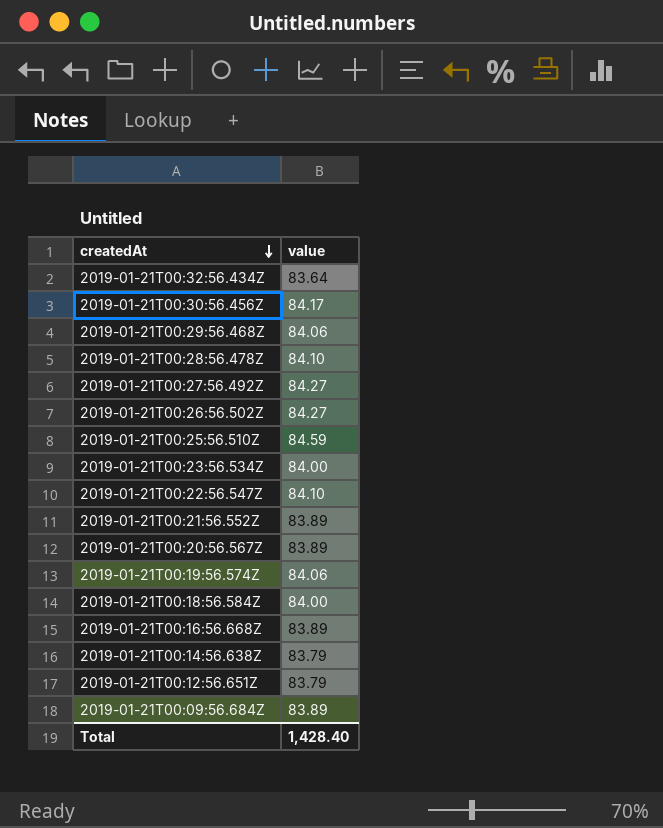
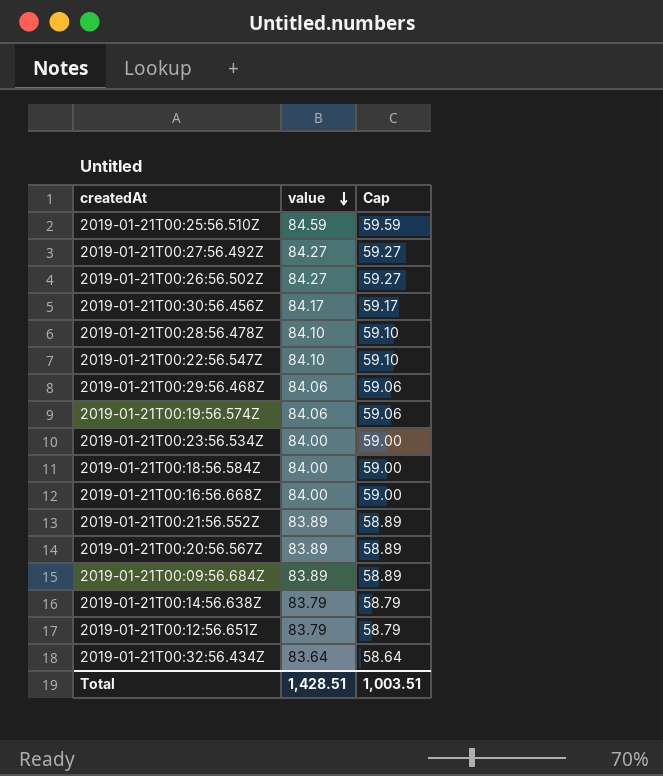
row order: createdAt descending -> value descending
column Cap | formula: none -> [value] - 25
2019-01-21T00:16:56.668Z | value: 83.89 -> 84.00
Total | value: 1,428.40 -> 1,428.51

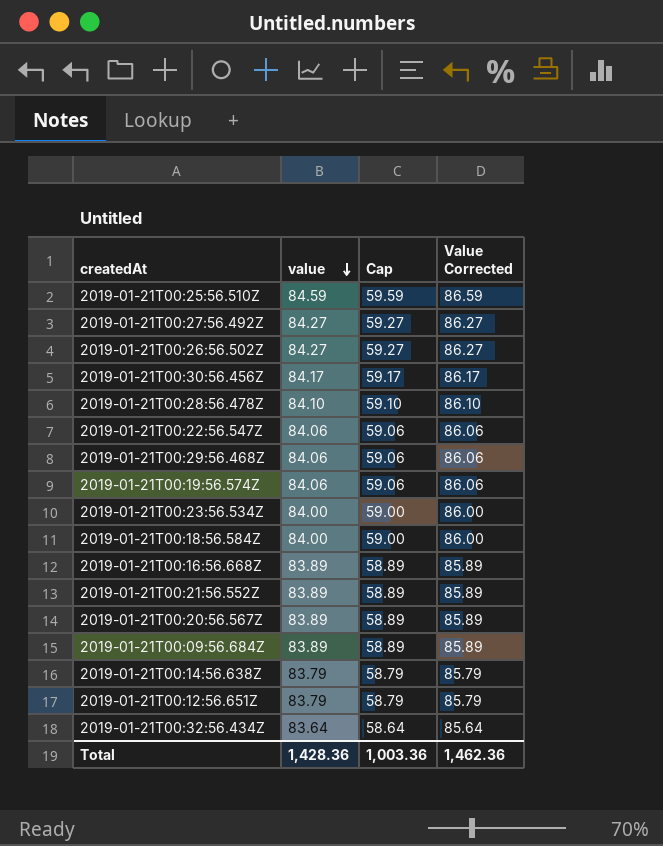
column Value Corrected | formula: none -> [value] + 2
2019-01-21T00:22:56.547Z | value: 84.10 -> 84.06
2019-01-21T00:22:56.547Z | Cap: 59.10 -> 59.06
2019-01-21T00:16:56.668Z | value: 84.00 -> 83.89
2019-01-21T00:16:56.668Z | Cap: 59.00 -> 58.89
Total | value: 1,428.51 -> 1,428.36
Total | Cap: 1,003.51 -> 1,003.36

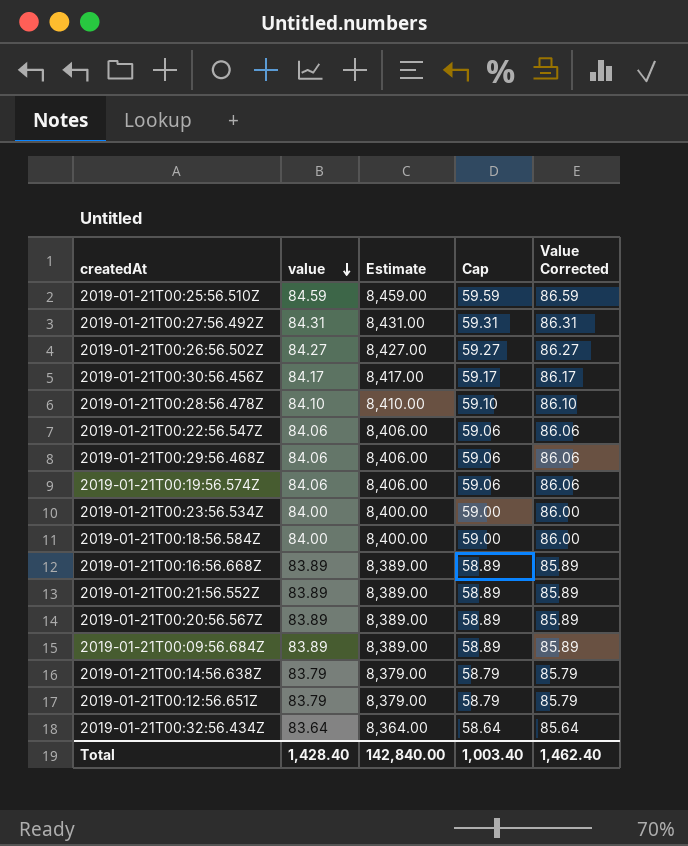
column Estimate | formula: none -> [value] * 100
2019-01-21T00:27:56.492Z | value: 84.27 -> 84.31
2019-01-21T00:27:56.492Z | Cap: 59.27 -> 59.31
2019-01-21T00:27:56.492Z | Value Corrected: 86.27 -> 86.31
Total | value: 1,428.36 -> 1,428.40
Total | Cap: 1,003.36 -> 1,003.40
Total | Value Corrected: 1,462.36 -> 1,462.40

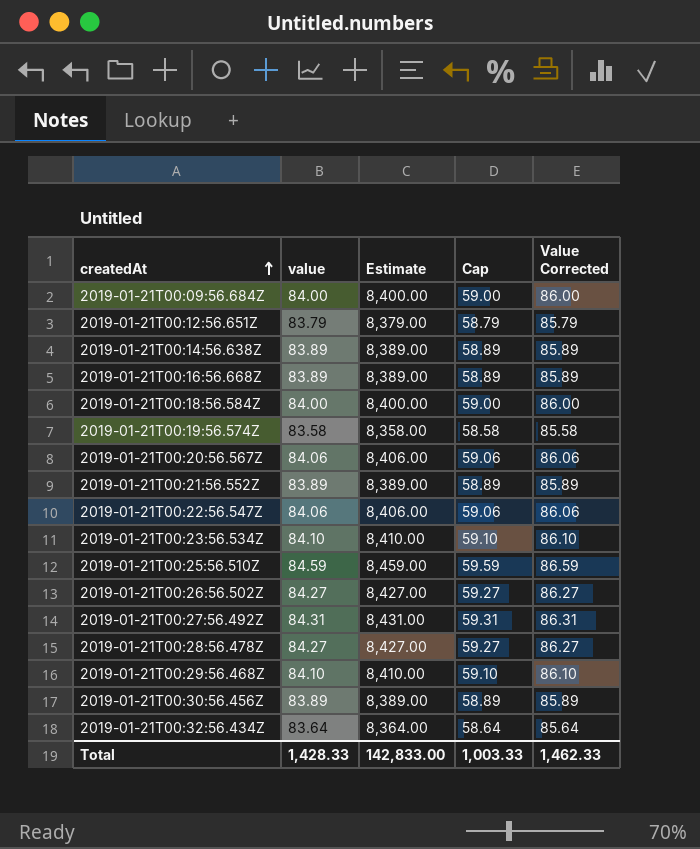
row order: value descending -> createdAt ascending
2019-01-21T00:09:56.684Z | value: 83.89 -> 84.00
2019-01-21T00:09:56.684Z | Estimate: 8,389.00 -> 8,400.00
2019-01-21T00:09:56.684Z | Cap: 58.89 -> 59.00
2019-01-21T00:09:56.684Z | Value Corrected: 85.89 -> 86.00
2019-01-21T00:14:56.638Z | value: 83.79 -> 83.89
2019-01-21T00:14:56.638Z | Estimate: 8,379.00 -> 8,389.00
2019-01-21T00:14:56.638Z | Cap: 58.79 -> 58.89
2019-01-21T00:14:56.638Z | Value Corrected: 85.79 -> 85.89
2019-01-21T00:19:56.574Z | value: 84.06 -> 83.58
2019-01-21T00:19:56.574Z | Estimate: 8,406.00 -> 8,358.00
2019-01-21T00:19:56.574Z | Cap: 59.06 -> 58.58
2019-01-21T00:19:56.574Z | Value Corrected: 86.06 -> 85.58
2019-01-21T00:20:56.567Z | value: 83.89 -> 84.06
2019-01-21T00:20:56.567Z | Estimate: 8,389.00 -> 8,406.00
2019-01-21T00:20:56.567Z | Cap: 58.89 -> 59.06
2019-01-21T00:20:56.567Z | Value Corrected: 85.89 -> 86.06
2019-01-21T00:23:56.534Z | value: 84.00 -> 84.10
2019-01-21T00:23:56.534Z | Estimate: 8,400.00 -> 8,410.00
2019-01-21T00:23:56.534Z | Cap: 59.00 -> 59.10
2019-01-21T00:23:56.534Z | Value Corrected: 86.00 -> 86.10
2019-01-21T00:28:56.478Z | value: 84.10 -> 84.27
2019-01-21T00:28:56.478Z | Estimate: 8,410.00 -> 8,427.00
2019-01-21T00:28:56.478Z | Cap: 59.10 -> 59.27
2019-01-21T00:28:56.478Z | Value Corrected: 86.10 -> 86.27
2019-01-21T00:29:56.468Z | value: 84.06 -> 84.10
2019-01-21T00:29:56.468Z | Estimate: 8,406.00 -> 8,410.00
2019-01-21T00:29:56.468Z | Cap: 59.06 -> 59.10
2019-01-21T00:29:56.468Z | Value Corrected: 86.06 -> 86.10
2019-01-21T00:30:56.456Z | value: 84.17 -> 83.89
2019-01-21T00:30:56.456Z | Estimate: 8,417.00 -> 8,389.00
2019-01-21T00:30:56.456Z | Cap: 59.17 -> 58.89
2019-01-21T00:30:56.456Z | Value Corrected: 86.17 -> 85.89
Total | value: 1,428.40 -> 1,428.33
Total | Estimate: 142,840.00 -> 142,833.00
Total | Cap: 1,003.40 -> 1,003.33
Total | Value Corrected: 1,462.40 -> 1,462.33

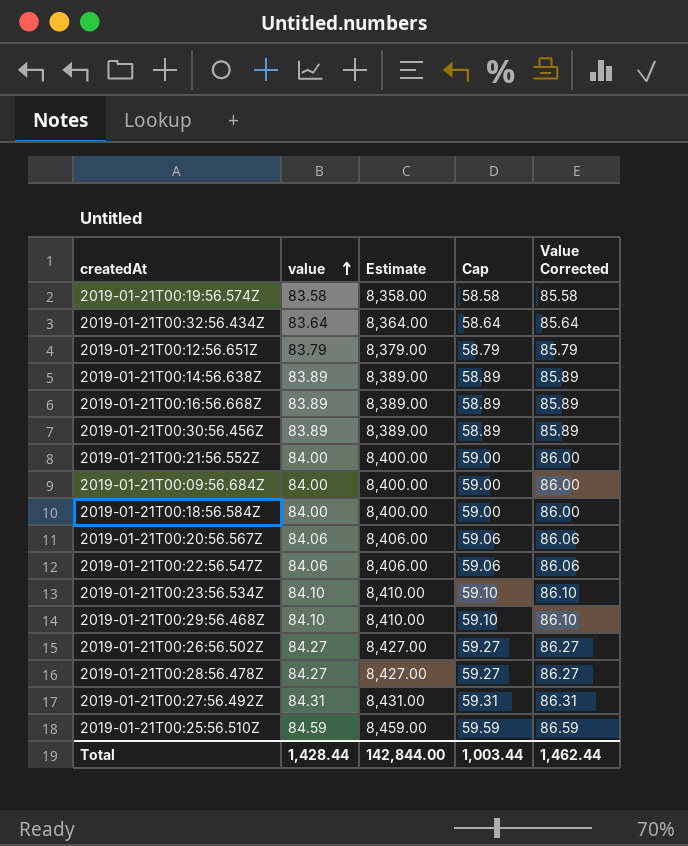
row order: createdAt ascending -> value ascending
2019-01-21T00:21:56.552Z | value: 83.89 -> 84.00
2019-01-21T00:21:56.552Z | Estimate: 8,389.00 -> 8,400.00
2019-01-21T00:21:56.552Z | Cap: 58.89 -> 59.00
2019-01-21T00:21:56.552Z | Value Corrected: 85.89 -> 86.00
Total | value: 1,428.33 -> 1,428.44
Total | Estimate: 142,833.00 -> 142,844.00
Total | Cap: 1,003.33 -> 1,003.44
Total | Value Corrected: 1,462.33 -> 1,462.44

